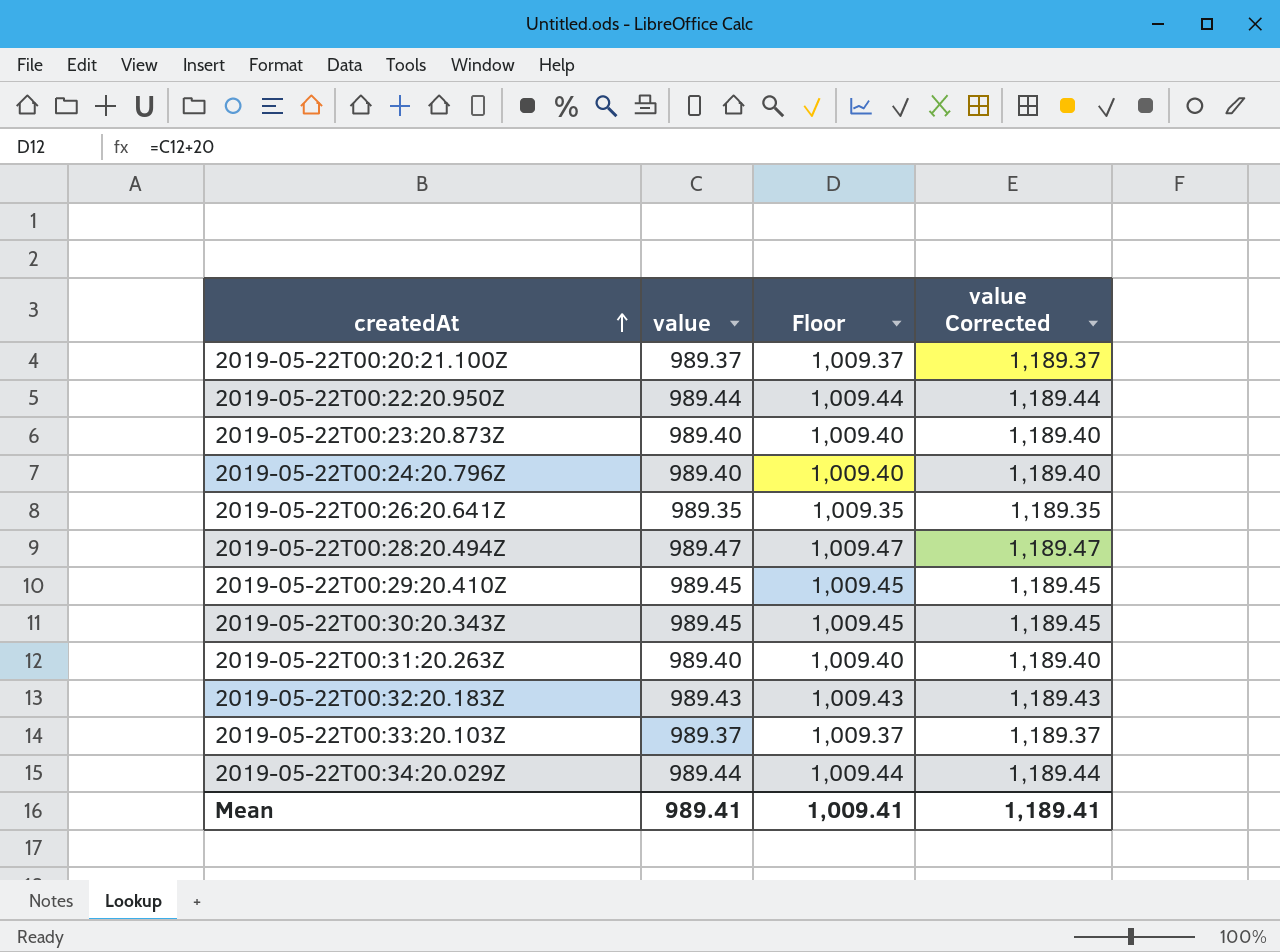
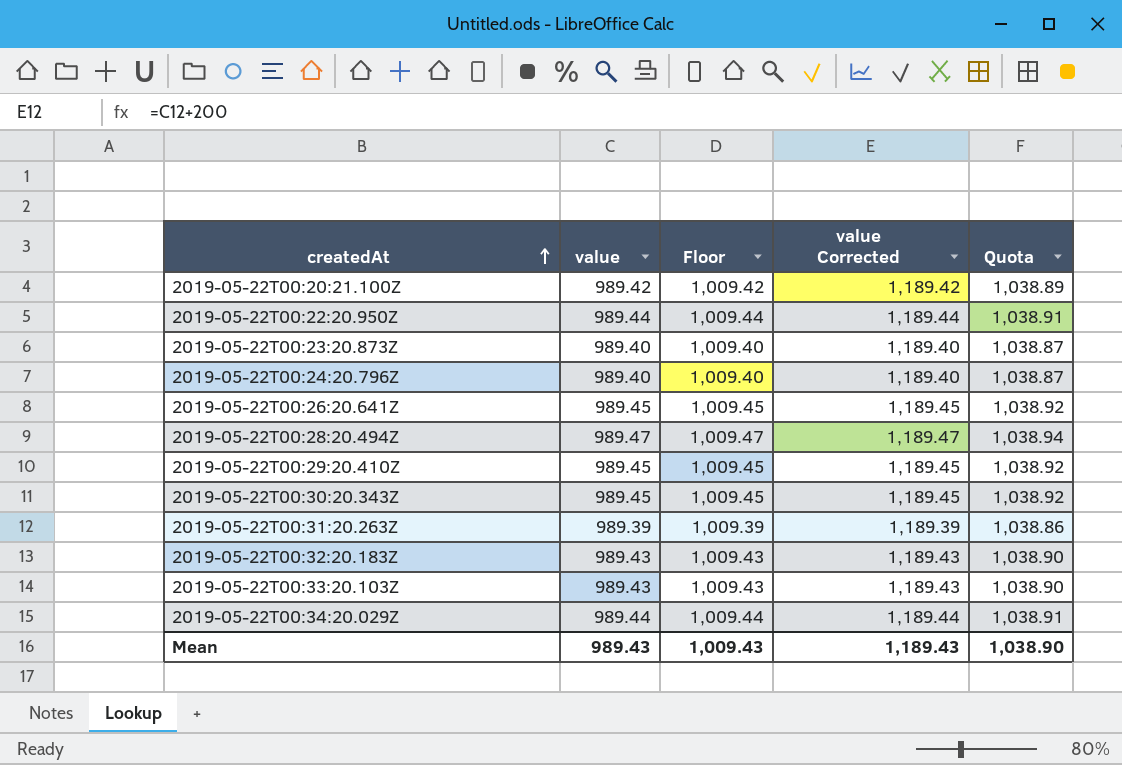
column Quota | formula: none -> [value] * 1.05
2019-05-22T00:20:21.100Z | value: 989.37 -> 989.42
2019-05-22T00:20:21.100Z | Floor: 1,009.37 -> 1,009.42
2019-05-22T00:20:21.100Z | value Corrected: 1,189.37 -> 1,189.42
2019-05-22T00:26:20.641Z | value: 989.35 -> 989.45
2019-05-22T00:26:20.641Z | Floor: 1,009.35 -> 1,009.45
2019-05-22T00:26:20.641Z | value Corrected: 1,189.35 -> 1,189.45
2019-05-22T00:31:20.263Z | value: 989.40 -> 989.39
2019-05-22T00:31:20.263Z | Floor: 1,009.40 -> 1,009.39
2019-05-22T00:31:20.263Z | value Corrected: 1,189.40 -> 1,189.39
2019-05-22T00:33:20.103Z | value: 989.37 -> 989.43
2019-05-22T00:33:20.103Z | Floor: 1,009.37 -> 1,009.43
2019-05-22T00:33:20.103Z | value Corrected: 1,189.37 -> 1,189.43
Mean | value: 989.41 -> 989.43
Mean | Floor: 1,009.41 -> 1,009.43
Mean | value Corrected: 1,189.41 -> 1,189.43

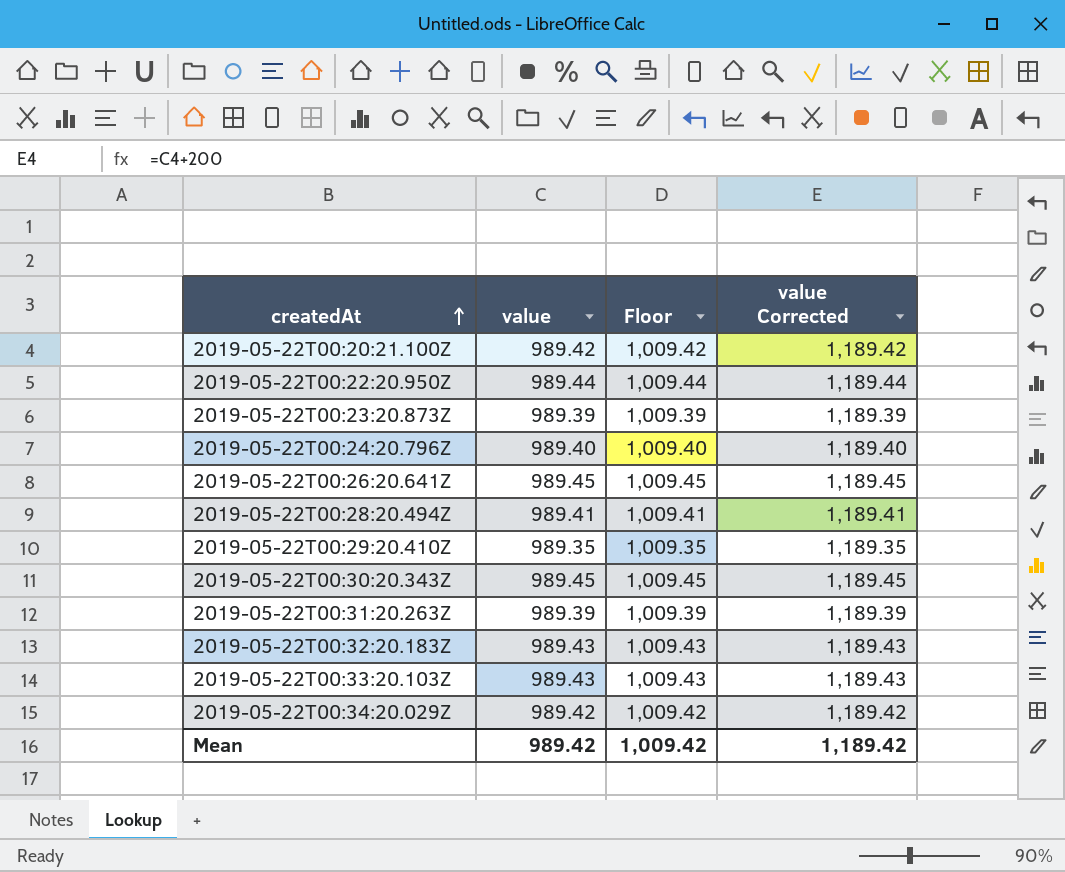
column Quota | formula: [value] * 1.05 -> none
2019-05-22T00:23:20.873Z | value: 989.40 -> 989.39
2019-05-22T00:23:20.873Z | Floor: 1,009.40 -> 1,009.39
2019-05-22T00:23:20.873Z | value Corrected: 1,189.40 -> 1,189.39
2019-05-22T00:28:20.494Z | value: 989.47 -> 989.41
2019-05-22T00:28:20.494Z | Floor: 1,009.47 -> 1,009.41
2019-05-22T00:28:20.494Z | value Corrected: 1,189.47 -> 1,189.41
2019-05-22T00:29:20.410Z | value: 989.45 -> 989.35
2019-05-22T00:29:20.410Z | Floor: 1,009.45 -> 1,009.35
2019-05-22T00:29:20.410Z | value Corrected: 1,189.45 -> 1,189.35
2019-05-22T00:34:20.029Z | value: 989.44 -> 989.42
2019-05-22T00:34:20.029Z | Floor: 1,009.44 -> 1,009.42
2019-05-22T00:34:20.029Z | value Corrected: 1,189.44 -> 1,189.42
Mean | value: 989.43 -> 989.42
Mean | Floor: 1,009.43 -> 1,009.42
Mean | value Corrected: 1,189.43 -> 1,189.42

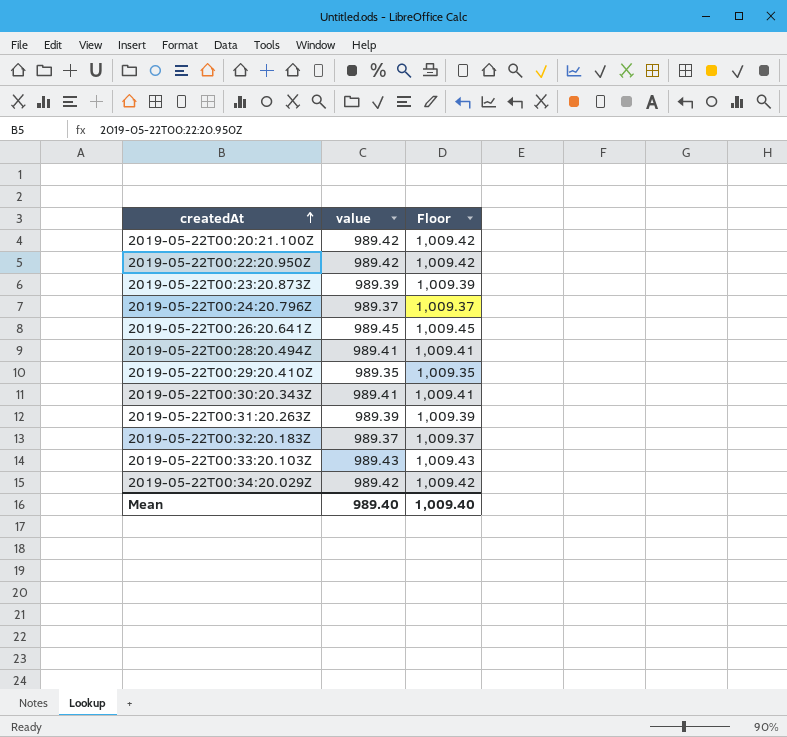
column value Corrected | formula: [value] + 200 -> none
2019-05-22T00:22:20.950Z | value: 989.44 -> 989.42
2019-05-22T00:22:20.950Z | Floor: 1,009.44 -> 1,009.42
2019-05-22T00:24:20.796Z | value: 989.40 -> 989.37
2019-05-22T00:24:20.796Z | Floor: 1,009.40 -> 1,009.37
2019-05-22T00:30:20.343Z | value: 989.45 -> 989.41
2019-05-22T00:30:20.343Z | Floor: 1,009.45 -> 1,009.41
2019-05-22T00:32:20.183Z | value: 989.43 -> 989.37
2019-05-22T00:32:20.183Z | Floor: 1,009.43 -> 1,009.37
Mean | value: 989.42 -> 989.40
Mean | Floor: 1,009.42 -> 1,009.40

